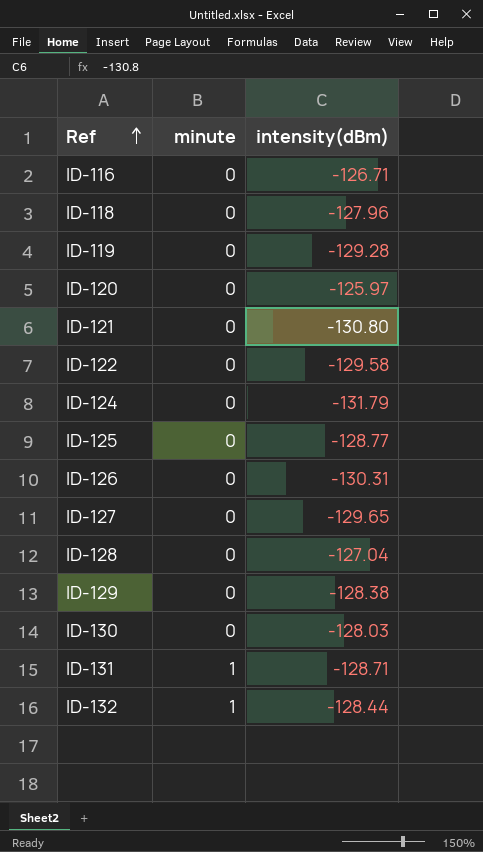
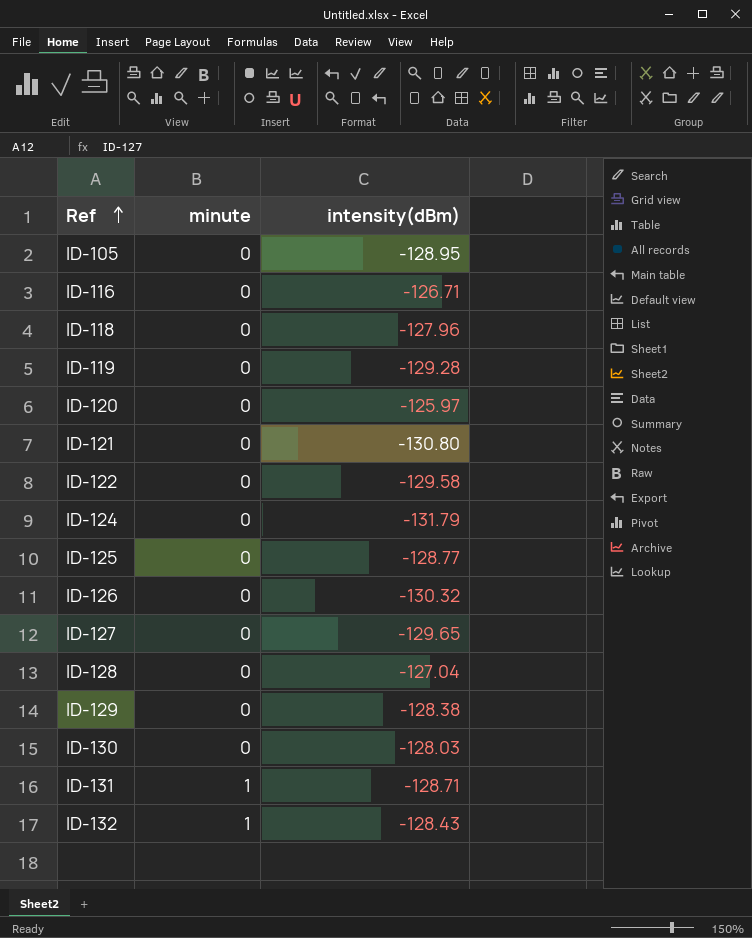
row ID-105: none -> 0 | -128.95
ID-126 | intensity(dBm): -130.31 -> -130.32
ID-132 | intensity(dBm): -128.44 -> -128.43

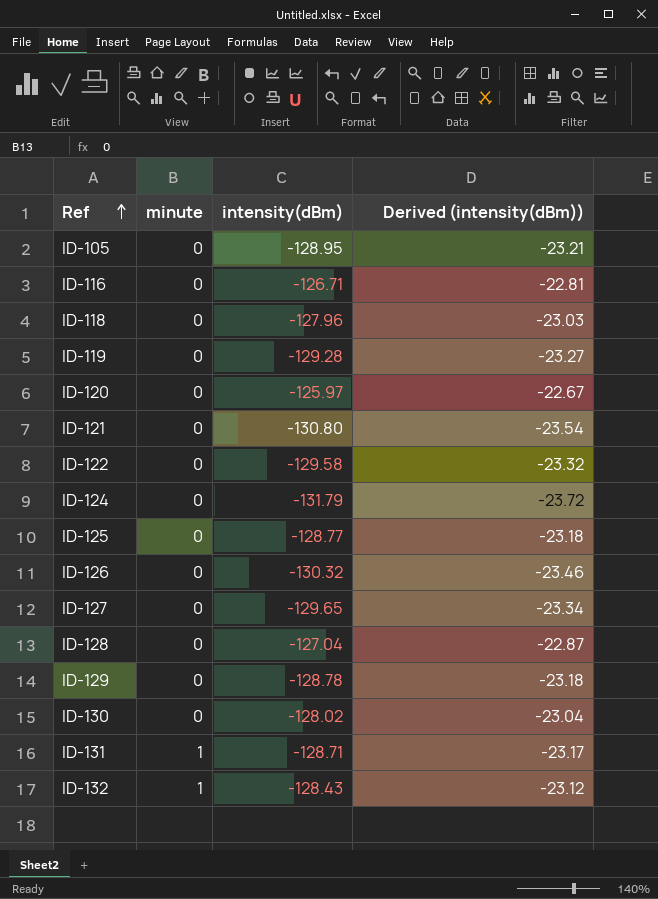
column Derived (intensity(dBm)) | formula: none -> [intensity(dBm)] * 0.18
ID-129 | intensity(dBm): -128.38 -> -128.78
ID-130 | intensity(dBm): -128.03 -> -128.02

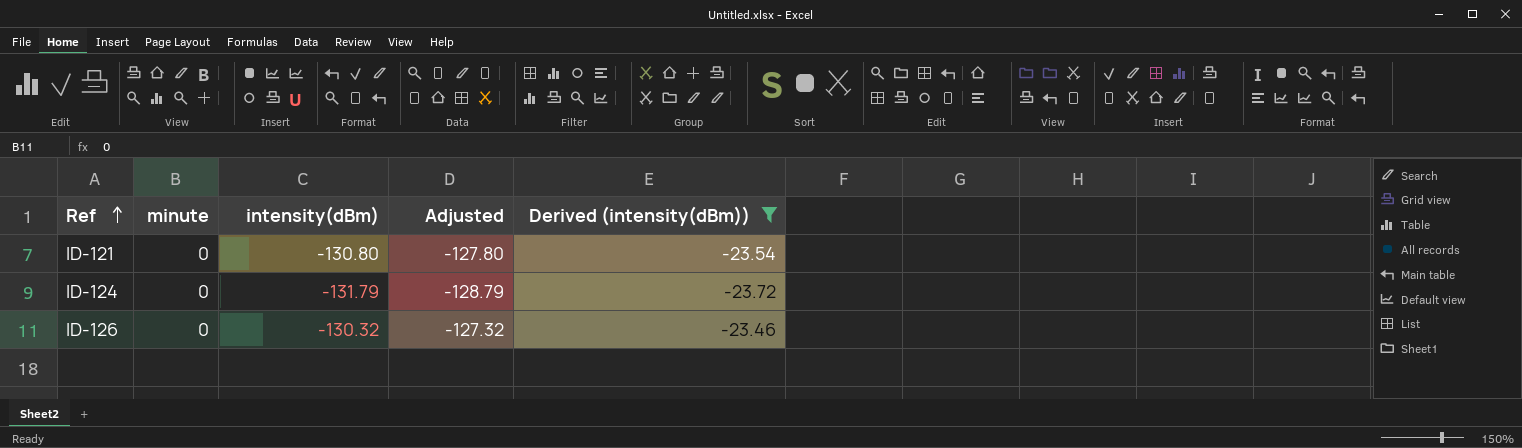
filter: none -> Derived (intensity(dBm)) <= -23.46
column Adjusted | formula: none -> [intensity(dBm)] + 3

